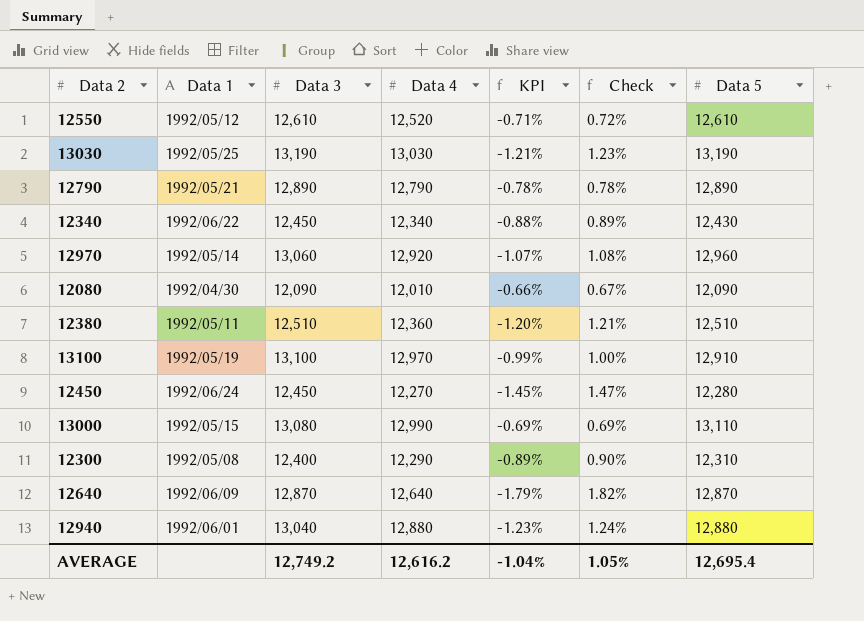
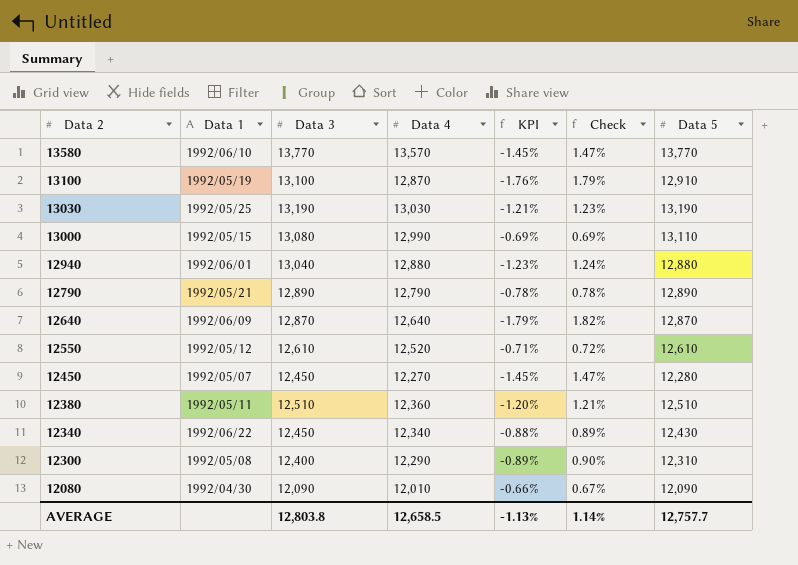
row order: none -> Data 2 descending
row 12970: 1992/05/14 | 13,060 | 12,920 | -1.07% | 1.08% | 12,960 -> none
row 13580: none -> 1992/06/10 | 13,770 | 13,570 | -1.45% | 1.47% | 13,770
13100 | Data 4: 12,970 -> 12,870
13100 | KPI: -0.99% -> -1.76%
13100 | Check: 1.00% -> 1.79%
12450 | Data 1: 1992/06/24 -> 1992/05/07
AVERAGE | Data 3: 12,749.2 -> 12,803.8
AVERAGE | Data 4: 12,616.2 -> 12,658.5
AVERAGE | KPI: -1.04% -> -1.13%
AVERAGE | Check: 1.05% -> 1.14%
AVERAGE | Data 5: 12,695.4 -> 12,757.7

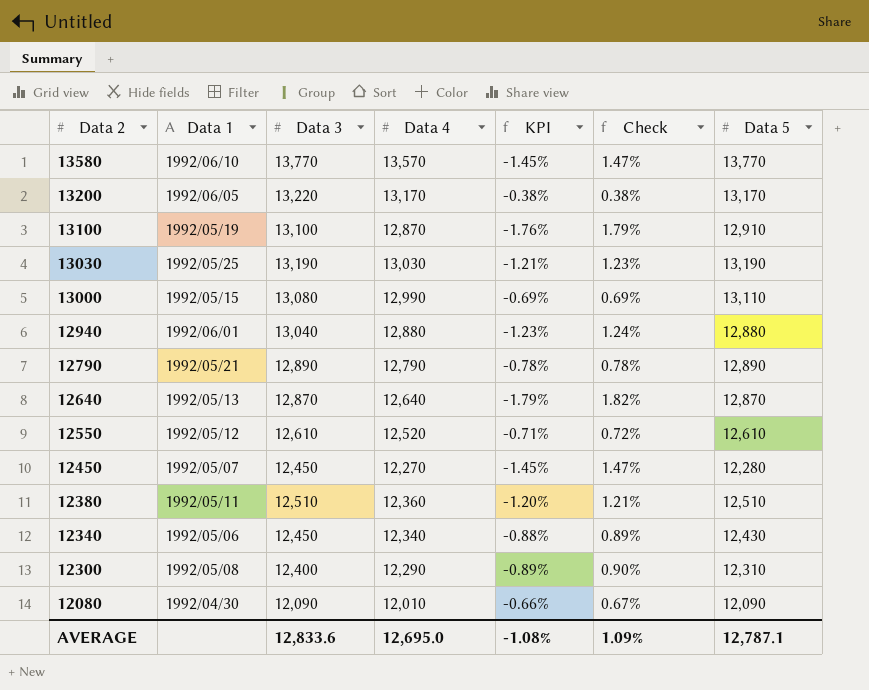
row 13200: none -> 1992/06/05 | 13,220 | 13,170 | -0.38% | 0.38% | 13,170
12640 | Data 1: 1992/06/09 -> 1992/05/13
12340 | Data 1: 1992/06/22 -> 1992/05/06
AVERAGE | Data 3: 12,803.8 -> 12,833.6
AVERAGE | Data 4: 12,658.5 -> 12,695.0
AVERAGE | KPI: -1.13% -> -1.08%
AVERAGE | Check: 1.14% -> 1.09%
AVERAGE | Data 5: 12,757.7 -> 12,787.1

